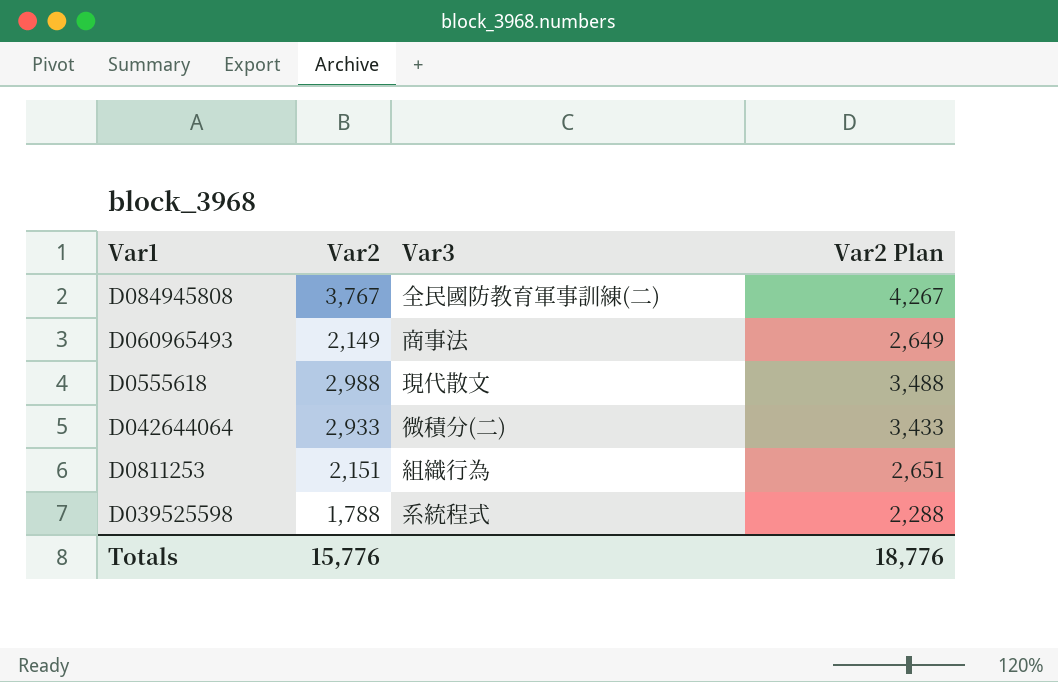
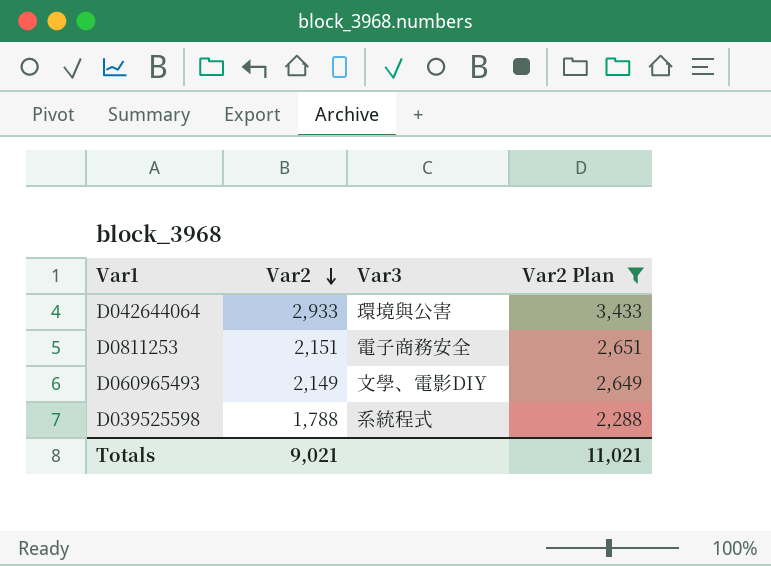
filter: none -> Var2 Plan <= 3,433
row order: none -> Var2 descending
D042644064 | Var3: 微積分(二) -> 環境與公害
D0811253 | Var3: 組織行為 -> 電子商務安全
D060965493 | Var3: 商事法 -> 文學、電影DIY
Totals | Var2: 15,776 -> 9,021
Totals | Var2 Plan: 18,776 -> 11,021

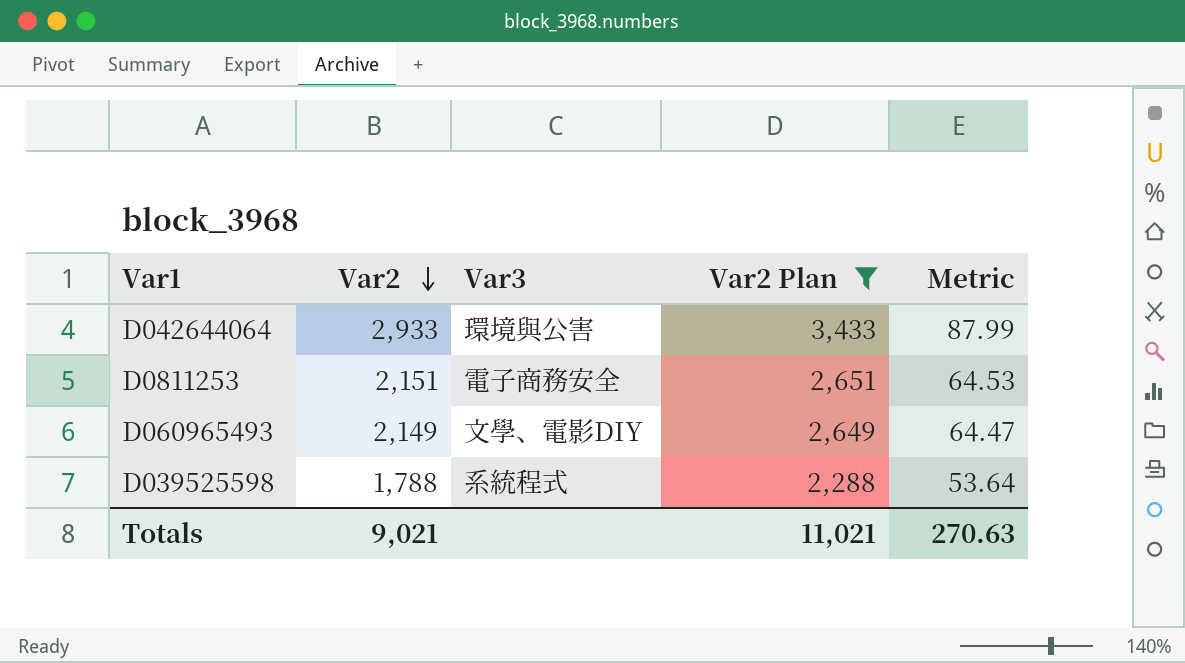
column Metric | formula: none -> [Var2] * 0.03

